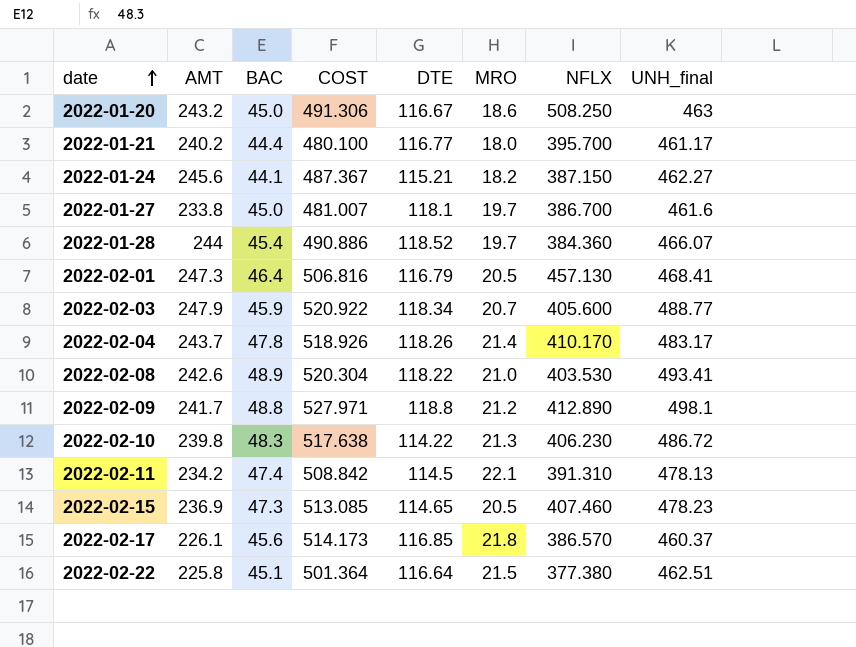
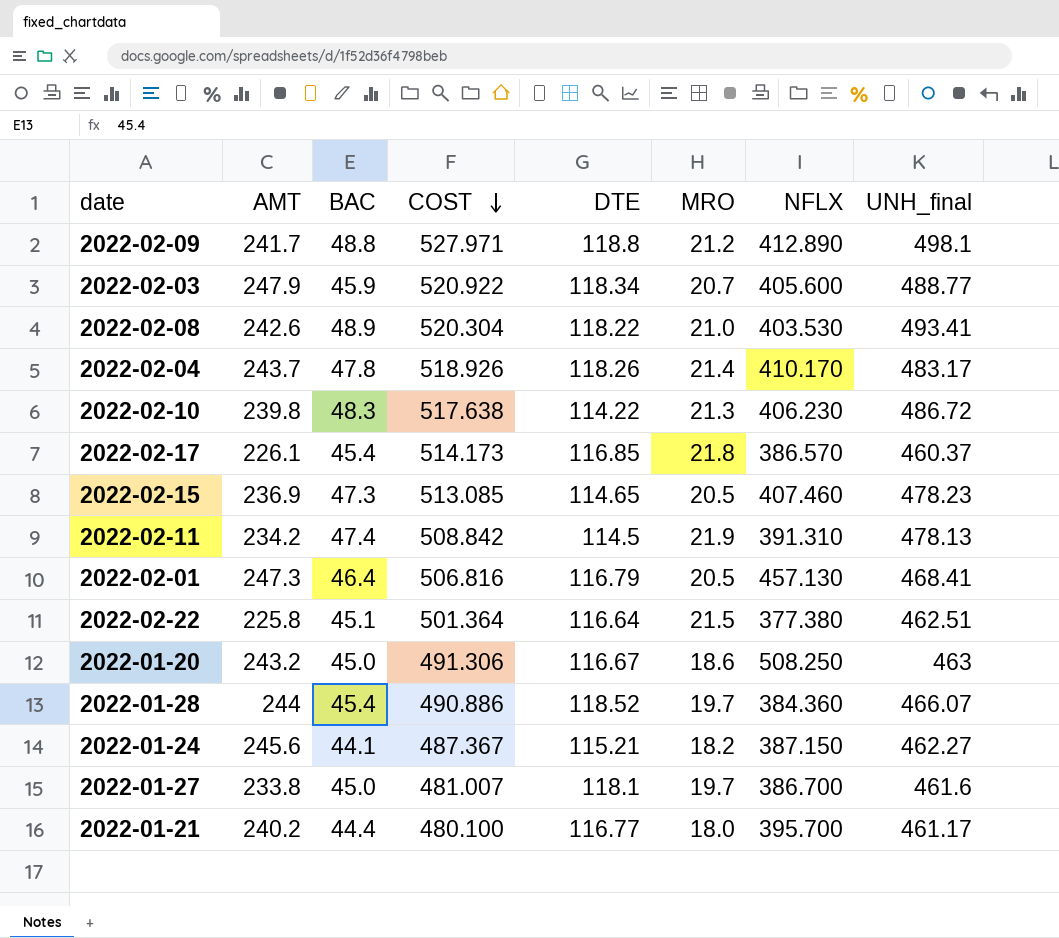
row order: date ascending -> COST descending
2022-02-17 | BAC: 45.6 -> 45.4
2022-02-11 | MRO: 22.1 -> 21.9

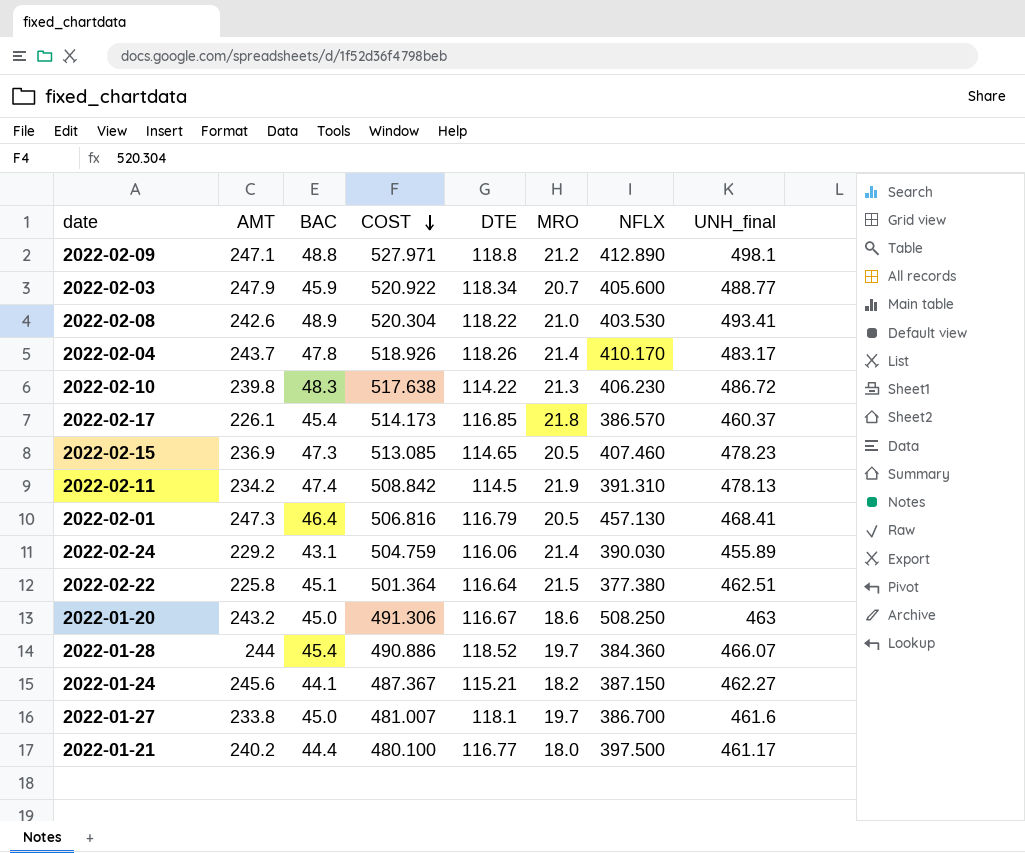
2022-02-09 | AMT: 241.7 -> 247.1
row 2022-02-24: none -> 229.2 | 43.1 | 504.759 | 116.06 | 21.4 | 390.030 | 455.89
2022-01-21 | NFLX: 395.700 -> 397.500

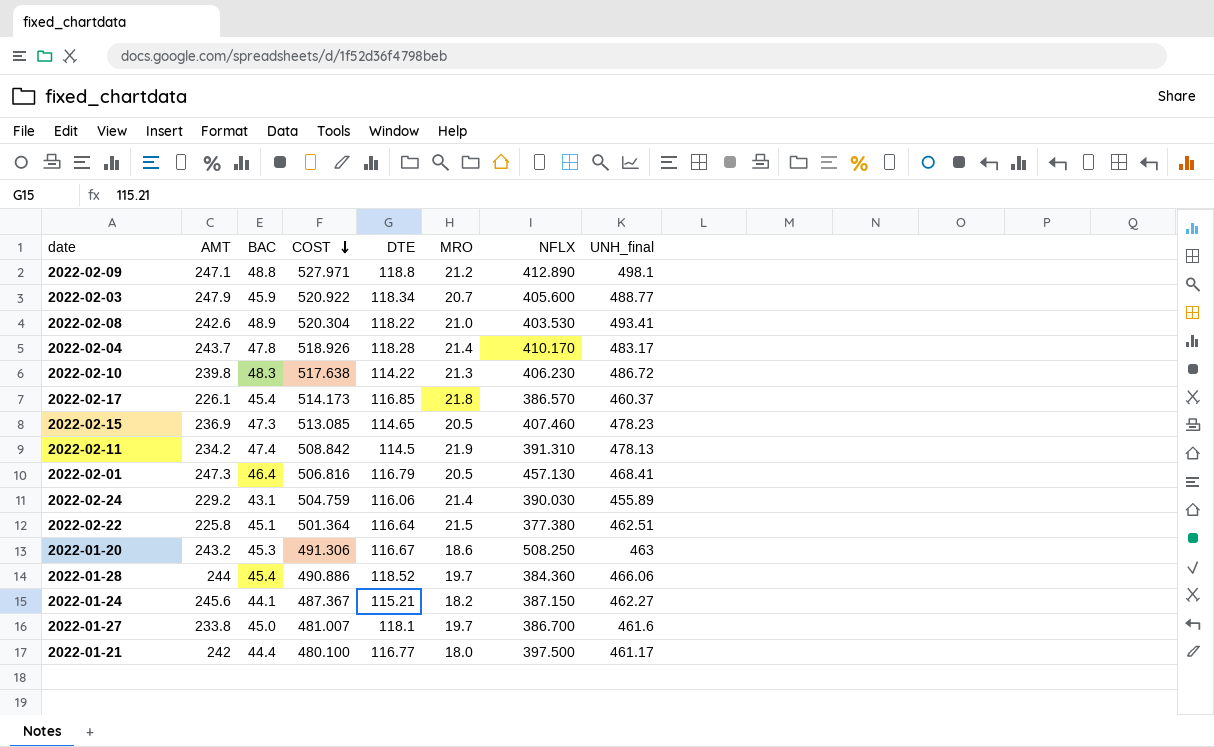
2022-02-04 | DTE: 118.26 -> 118.28
2022-01-20 | BAC: 45.0 -> 45.3
2022-01-28 | UNH_final: 466.07 -> 466.06
2022-01-21 | AMT: 240.2 -> 242

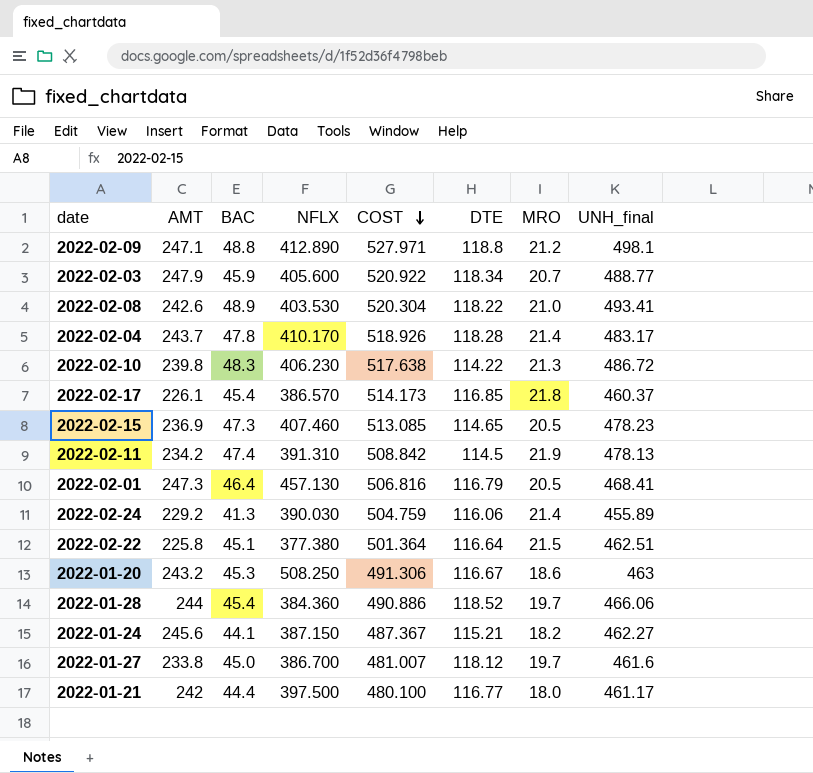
column NFLX | position: 7 -> 4
2022-02-24 | BAC: 43.1 -> 41.3
2022-01-27 | DTE: 118.1 -> 118.12

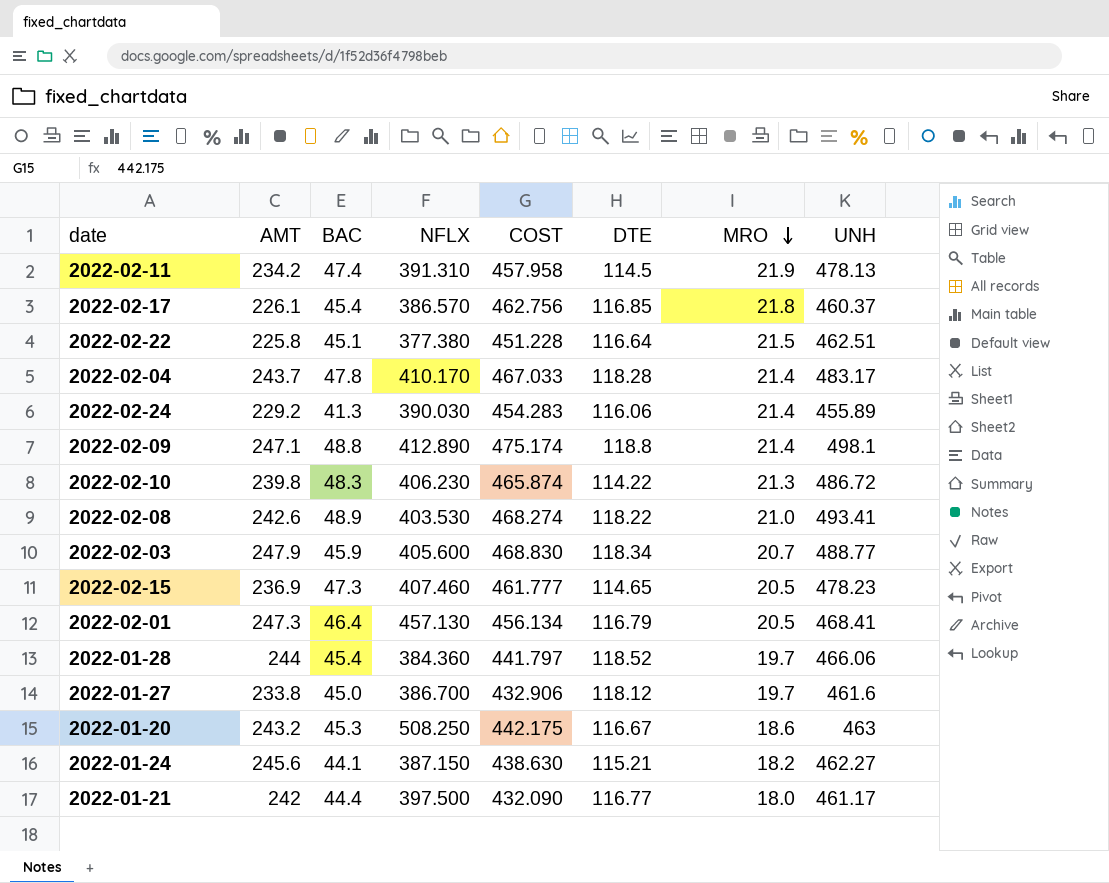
row order: COST descending -> MRO descending
column name: UNH_final -> UNH
2022-02-11 | COST: 508.842 -> 457.958
2022-02-17 | COST: 514.173 -> 462.756
2022-02-22 | COST: 501.364 -> 451.228
2022-02-04 | COST: 518.926 -> 467.033
2022-02-24 | COST: 504.759 -> 454.283
2022-02-09 | COST: 527.971 -> 475.174
2022-02-09 | MRO: 21.2 -> 21.4
2022-02-10 | COST: 517.638 -> 465.874
2022-02-08 | COST: 520.304 -> 468.274
2022-02-03 | COST: 520.922 -> 468.830
2022-02-15 | COST: 513.085 -> 461.777
2022-02-01 | COST: 506.816 -> 456.134
2022-01-28 | COST: 490.886 -> 441.797
2022-01-27 | COST: 481.007 -> 432.906
2022-01-20 | COST: 491.306 -> 442.175
2022-01-24 | COST: 487.367 -> 438.630
2022-01-21 | COST: 480.100 -> 432.090

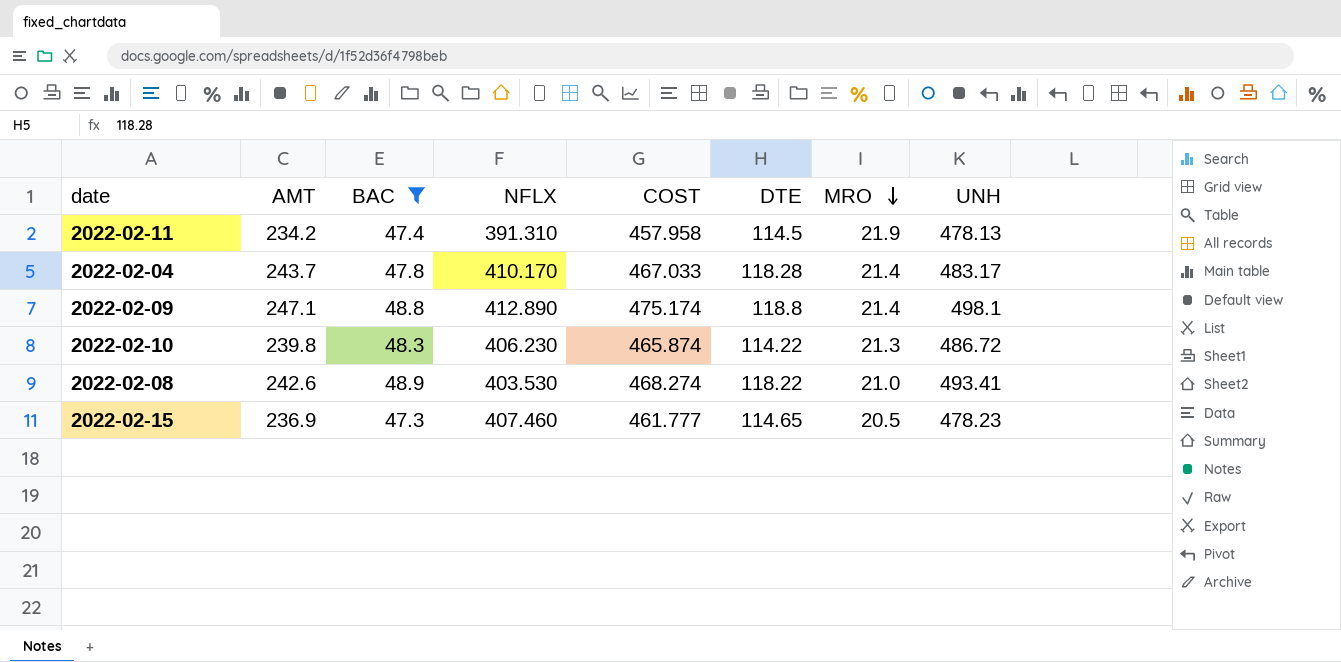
filter: none -> BAC >= 47.3

